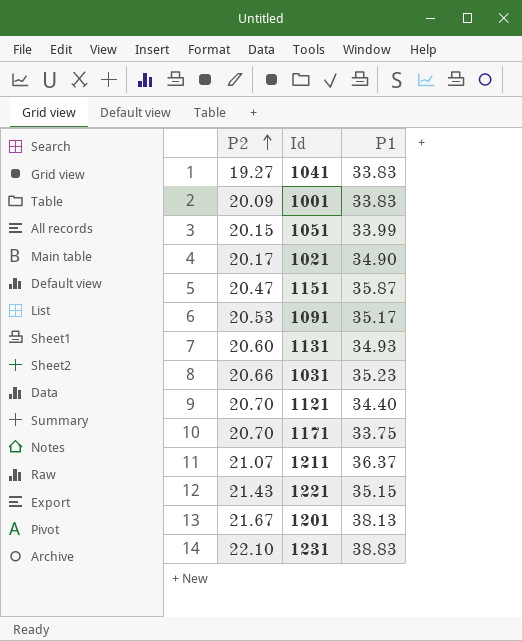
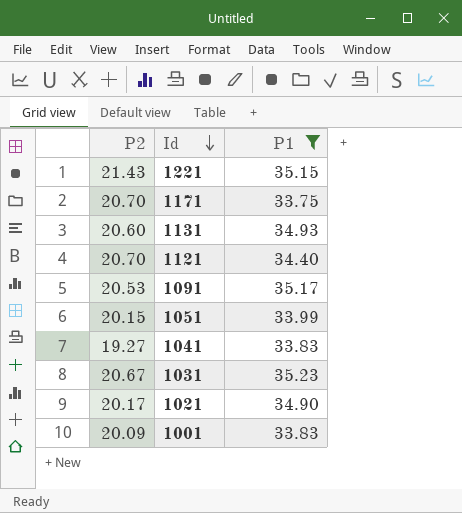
filter: none -> P1 <= 35.23
row order: P2 ascending -> Id descending
1031 | P2: 20.66 -> 20.67

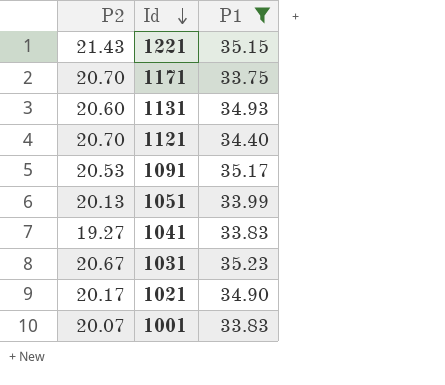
1051 | P2: 20.15 -> 20.13
1001 | P2: 20.09 -> 20.07

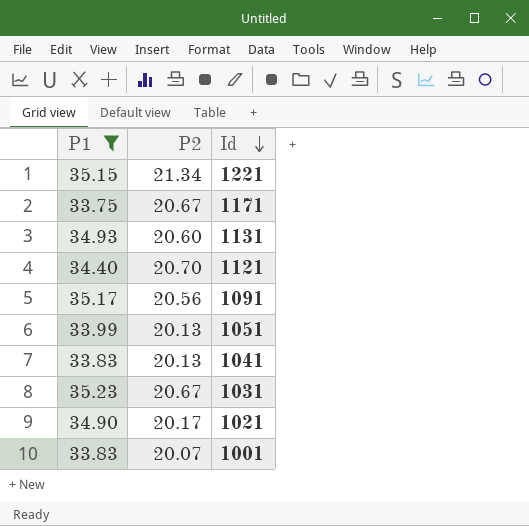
column P1 | position: 3 -> 1
1221 | P2: 21.43 -> 21.34
1171 | P2: 20.70 -> 20.67
1091 | P2: 20.53 -> 20.56
1041 | P2: 19.27 -> 20.13

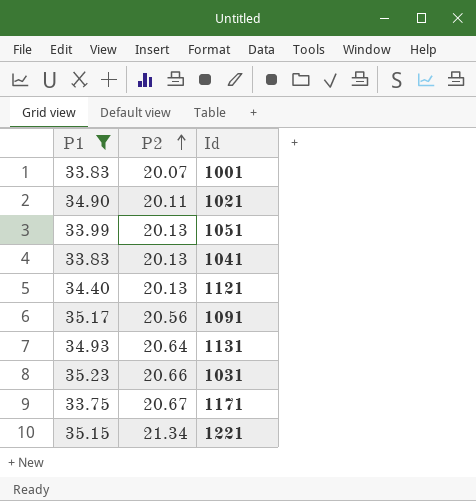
row order: Id descending -> P2 ascending
1021 | P2: 20.17 -> 20.11
1121 | P2: 20.70 -> 20.13
1131 | P2: 20.60 -> 20.64
1031 | P2: 20.67 -> 20.66

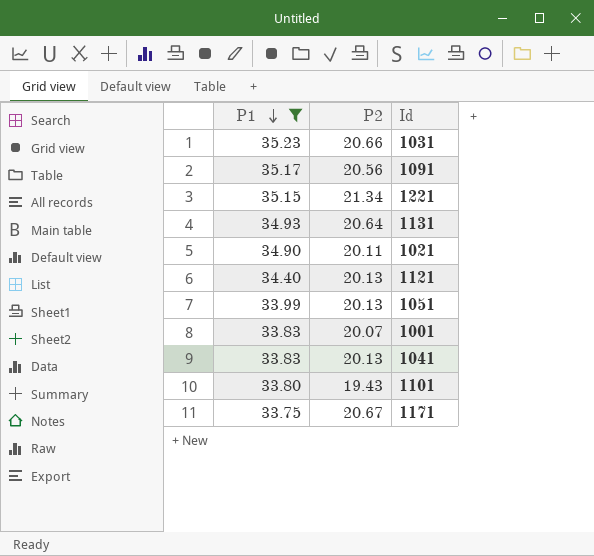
row order: P2 ascending -> P1 descending
row 1101: none -> 33.80 | 19.43

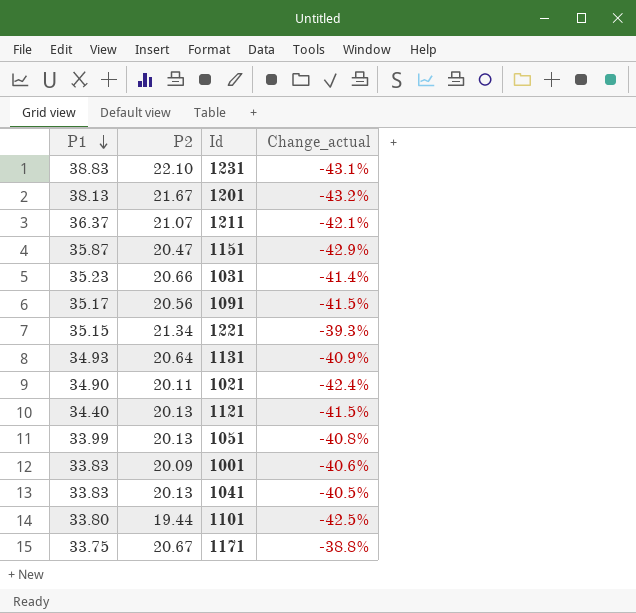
filter: P1 <= 35.23 -> none
column Change_actual | formula: none -> ([P2] - [P1]) / [P1]
1001 | P2: 20.07 -> 20.09
1101 | P2: 19.43 -> 19.44

